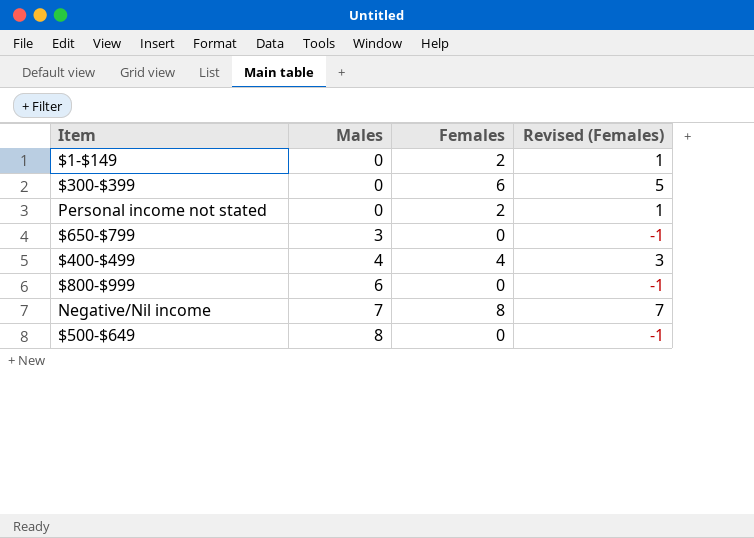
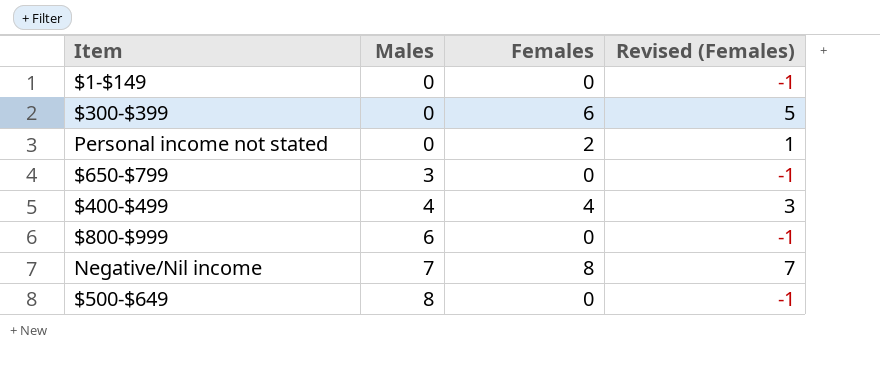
$1-$149 | Females: 2 -> 0
$1-$149 | Revised (Females): 1 -> -1

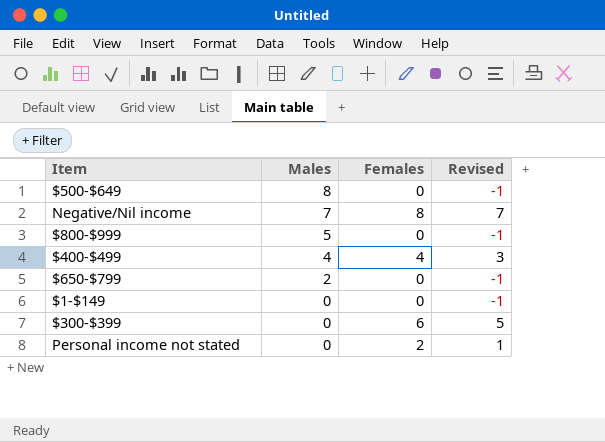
row order: Males ascending -> Males descending
column name: Revised (Females) -> Revised
$800-$999 | Males: 6 -> 5
$650-$799 | Males: 3 -> 2

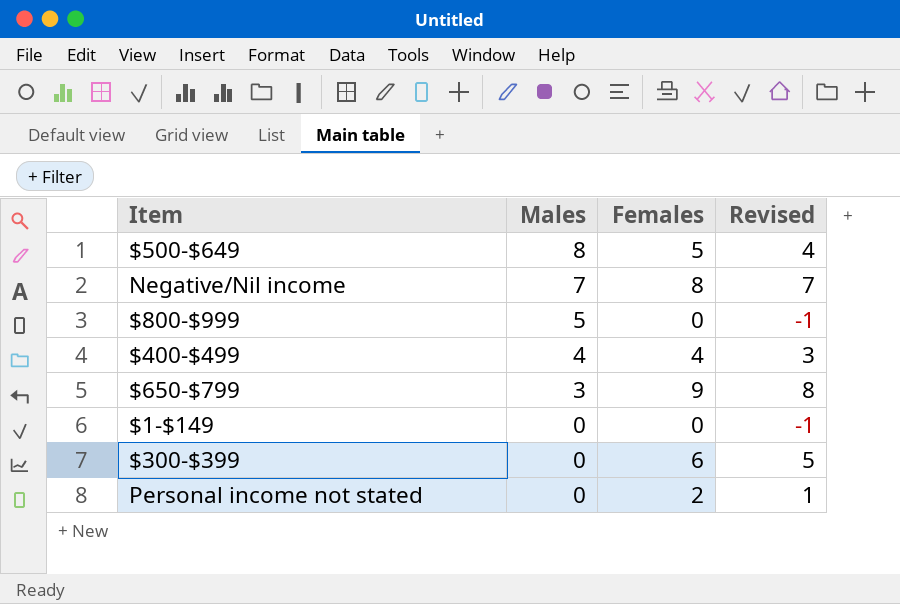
$500-$649 | Females: 0 -> 5
$500-$649 | Revised: -1 -> 4
$650-$799 | Males: 2 -> 3
$650-$799 | Females: 0 -> 9
$650-$799 | Revised: -1 -> 8

